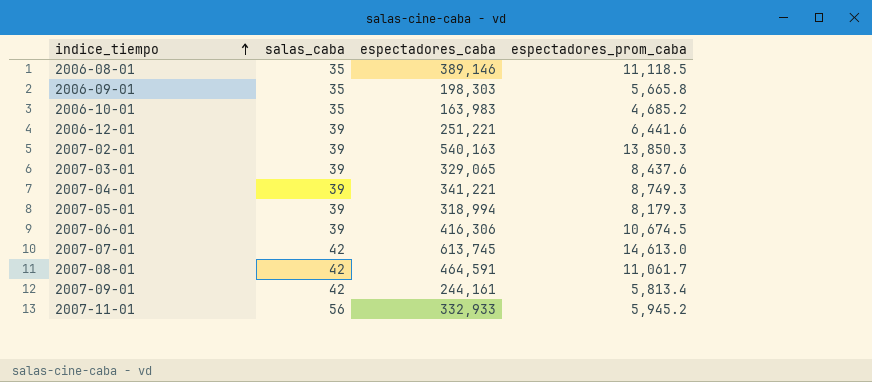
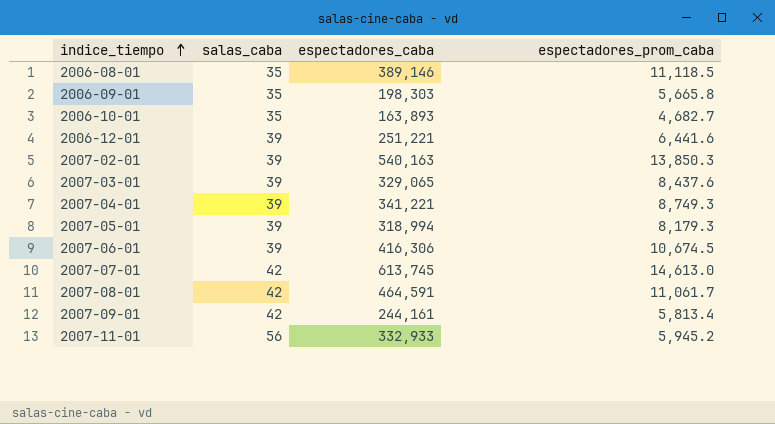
2006-10-01 | espectadores_caba: 163,983 -> 163,893
2006-10-01 | espectadores_prom_caba: 4,685.2 -> 4,682.7

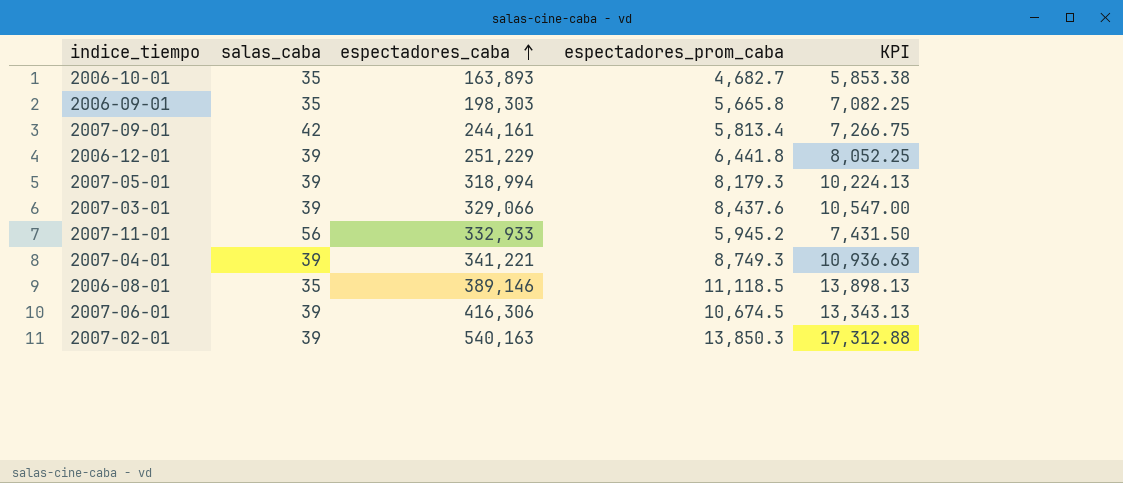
row order: indice_tiempo ascending -> espectadores_caba ascending
column KPI | formula: none -> [espectadores_prom_caba] * 1.25
row 2007-07-01: 42 | 613,745 | 14,613.0 -> none
row 2007-08-01: 42 | 464,591 | 11,061.7 -> none
2006-12-01 | espectadores_caba: 251,221 -> 251,229
2006-12-01 | espectadores_prom_caba: 6,441.6 -> 6,441.8
2007-03-01 | espectadores_caba: 329,065 -> 329,066

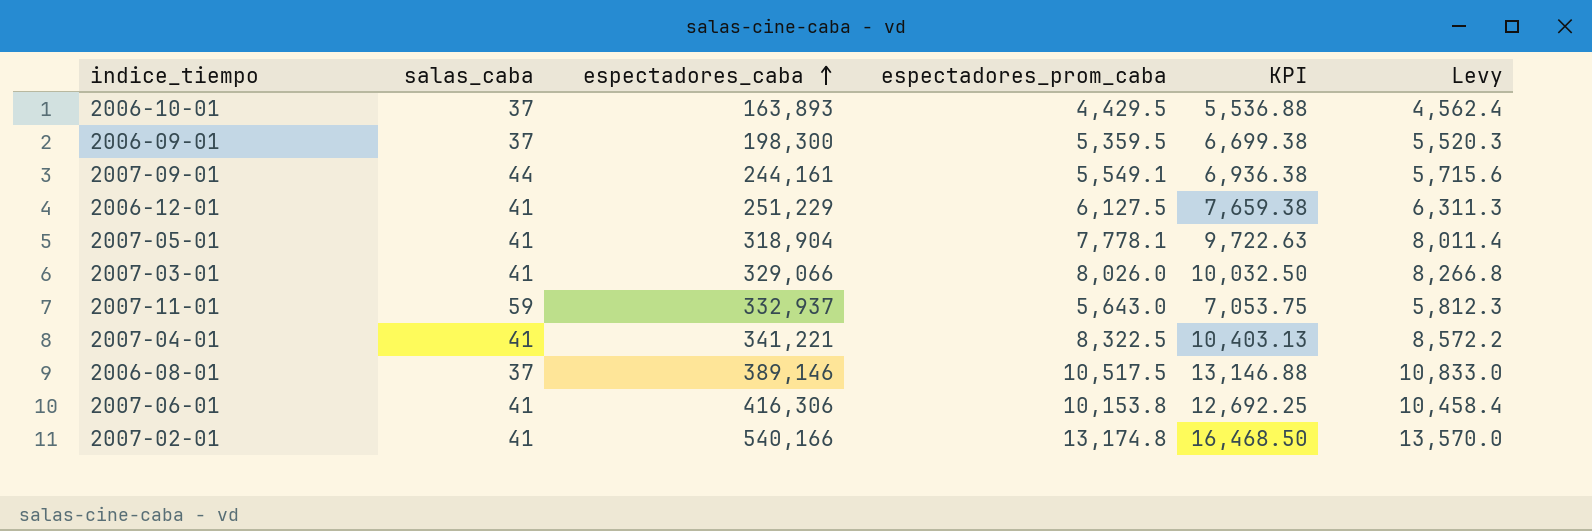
column Levy | formula: none -> [espectadores_prom_caba] * 1.03
2006-10-01 | salas_caba: 35 -> 37
2006-10-01 | espectadores_prom_caba: 4,682.7 -> 4,429.5
2006-10-01 | KPI: 5,853.38 -> 5,536.88
2006-09-01 | salas_caba: 35 -> 37
2006-09-01 | espectadores_caba: 198,303 -> 198,300
2006-09-01 | espectadores_prom_caba: 5,665.8 -> 5,359.5
2006-09-01 | KPI: 7,082.25 -> 6,699.38
2007-09-01 | salas_caba: 42 -> 44
2007-09-01 | espectadores_prom_caba: 5,813.4 -> 5,549.1
2007-09-01 | KPI: 7,266.75 -> 6,936.38
2006-12-01 | salas_caba: 39 -> 41
2006-12-01 | espectadores_prom_caba: 6,441.8 -> 6,127.5
2006-12-01 | KPI: 8,052.25 -> 7,659.38
2007-05-01 | salas_caba: 39 -> 41
2007-05-01 | espectadores_caba: 318,994 -> 318,904
2007-05-01 | espectadores_prom_caba: 8,179.3 -> 7,778.1
2007-05-01 | KPI: 10,224.13 -> 9,722.63
2007-03-01 | salas_caba: 39 -> 41
2007-03-01 | espectadores_prom_caba: 8,437.6 -> 8,026.0
2007-03-01 | KPI: 10,547.00 -> 10,032.50
2007-11-01 | salas_caba: 56 -> 59
2007-11-01 | espectadores_caba: 332,933 -> 332,937
2007-11-01 | espectadores_prom_caba: 5,945.2 -> 5,643.0
2007-11-01 | KPI: 7,431.50 -> 7,053.75
2007-04-01 | salas_caba: 39 -> 41
2007-04-01 | espectadores_prom_caba: 8,749.3 -> 8,322.5
2007-04-01 | KPI: 10,936.63 -> 10,403.13
2006-08-01 | salas_caba: 35 -> 37
2006-08-01 | espectadores_prom_caba: 11,118.5 -> 10,517.5
2006-08-01 | KPI: 13,898.13 -> 13,146.88
2007-06-01 | salas_caba: 39 -> 41
2007-06-01 | espectadores_prom_caba: 10,674.5 -> 10,153.8
2007-06-01 | KPI: 13,343.13 -> 12,692.25
2007-02-01 | salas_caba: 39 -> 41
2007-02-01 | espectadores_caba: 540,163 -> 540,166
2007-02-01 | espectadores_prom_caba: 13,850.3 -> 13,174.8
2007-02-01 | KPI: 17,312.88 -> 16,468.50

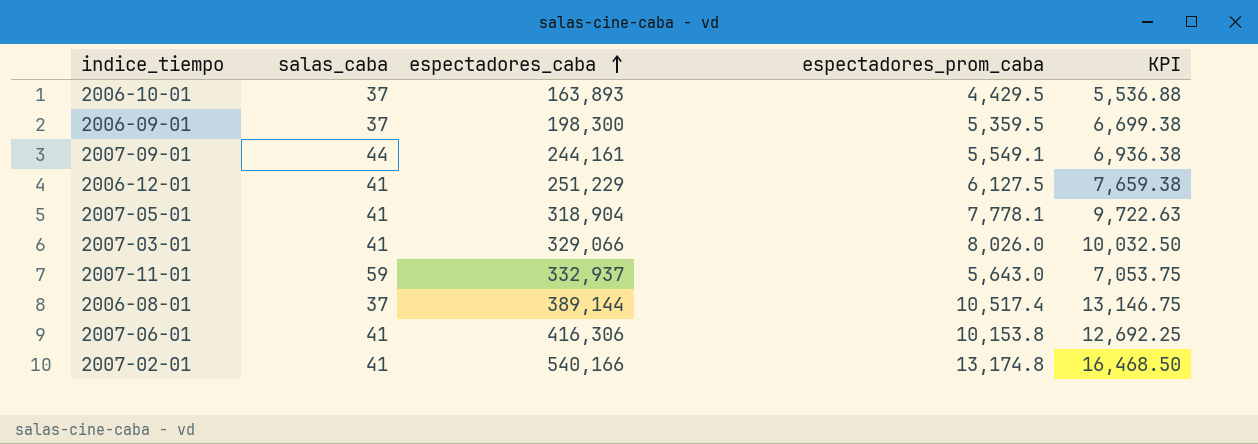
column Levy | formula: [espectadores_prom_caba] * 1.03 -> none
row 2007-04-01: 41 | 341,221 | 8,322.5 | 10,403.13 | 8,572.2 -> none
2006-08-01 | espectadores_caba: 389,146 -> 389,144
2006-08-01 | espectadores_prom_caba: 10,517.5 -> 10,517.4
2006-08-01 | KPI: 13,146.88 -> 13,146.75

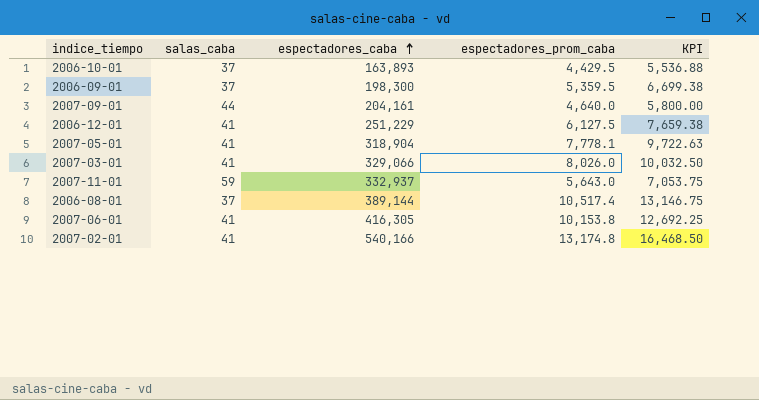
2007-09-01 | espectadores_caba: 244,161 -> 204,161
2007-09-01 | espectadores_prom_caba: 5,549.1 -> 4,640.0
2007-09-01 | KPI: 6,936.38 -> 5,800.00
2007-06-01 | espectadores_caba: 416,306 -> 416,305

